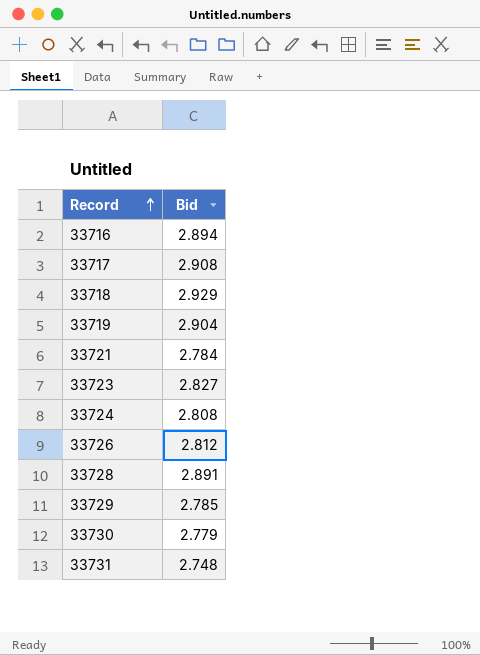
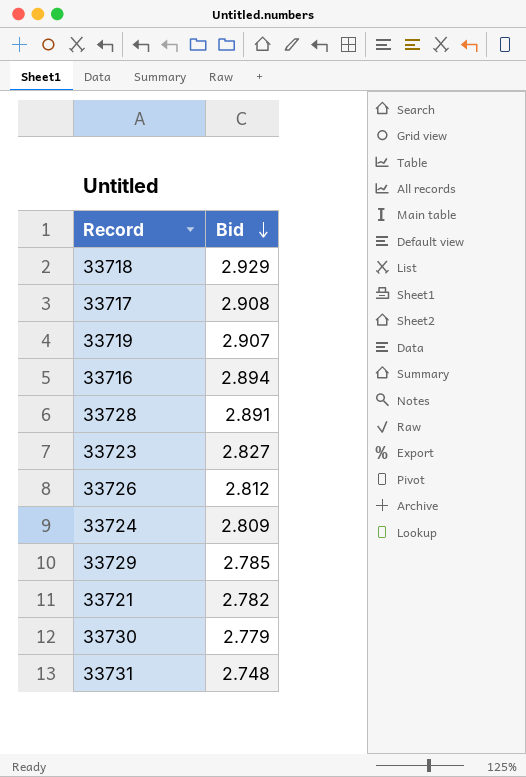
row order: Record ascending -> Bid descending
33719 | Bid: 2.904 -> 2.907
33724 | Bid: 2.808 -> 2.809
33721 | Bid: 2.784 -> 2.782

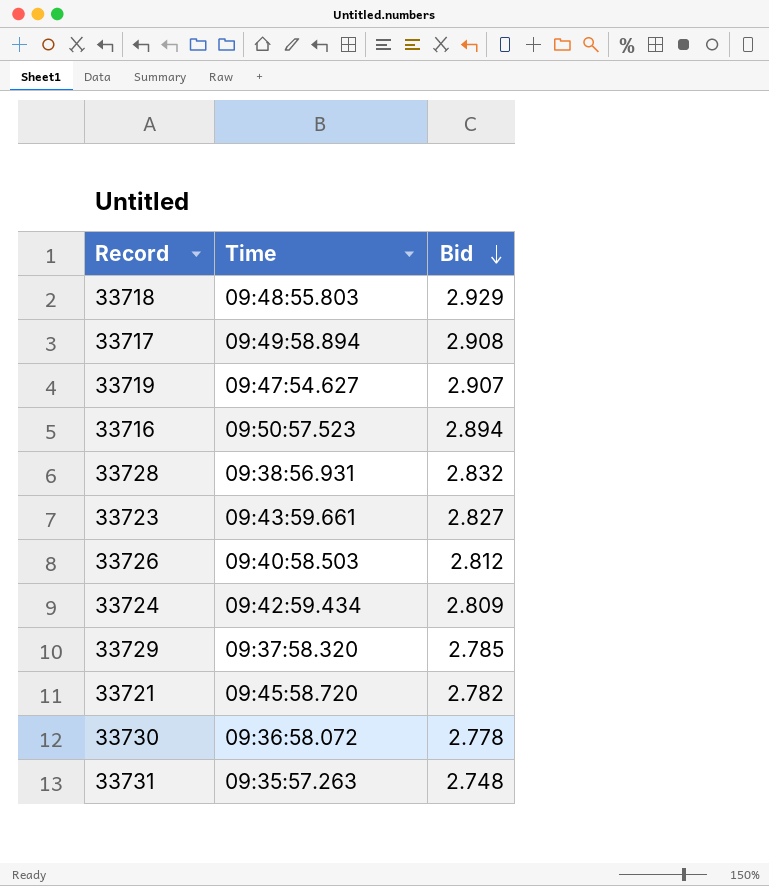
column Time | position: none -> 2
33728 | Bid: 2.891 -> 2.832
33730 | Bid: 2.779 -> 2.778

